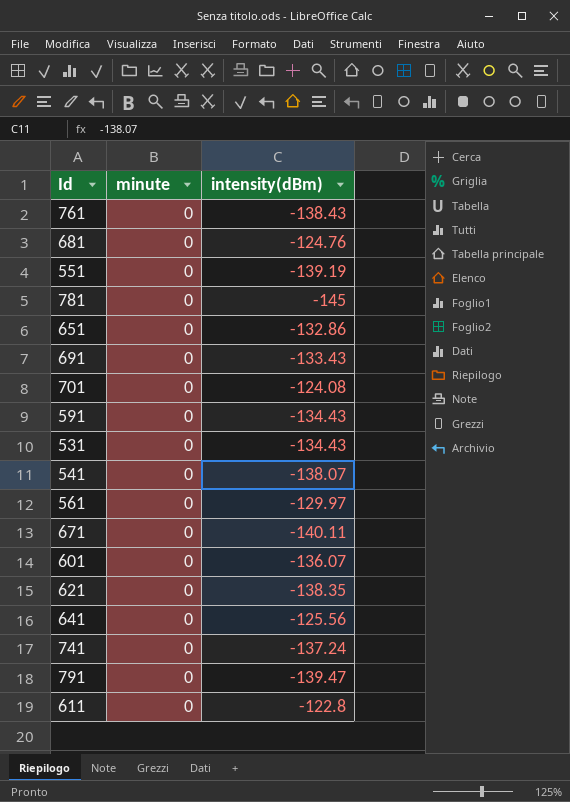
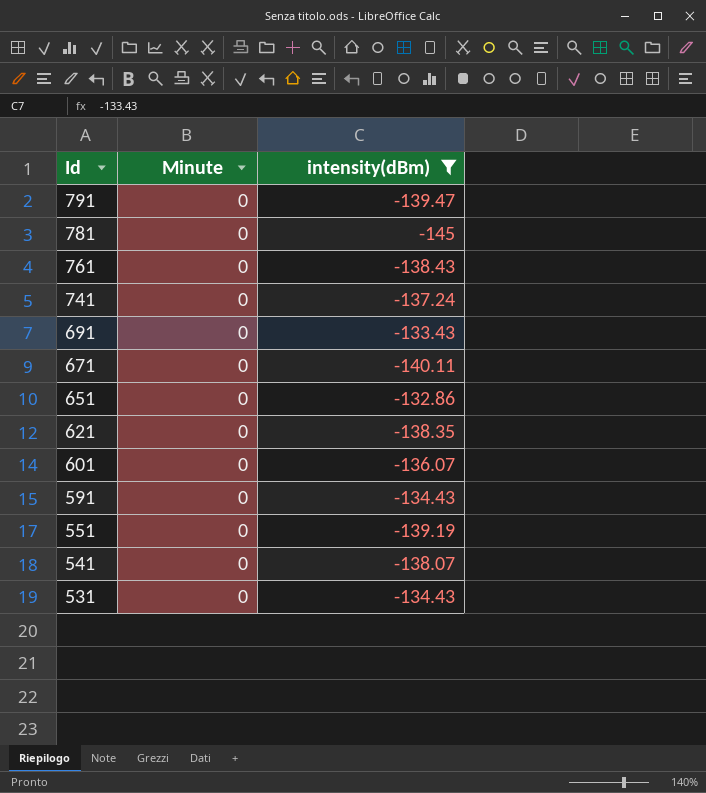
filter: none -> intensity(dBm) <= -132.86
row order: none -> Id descending
column name: minute -> Minute

